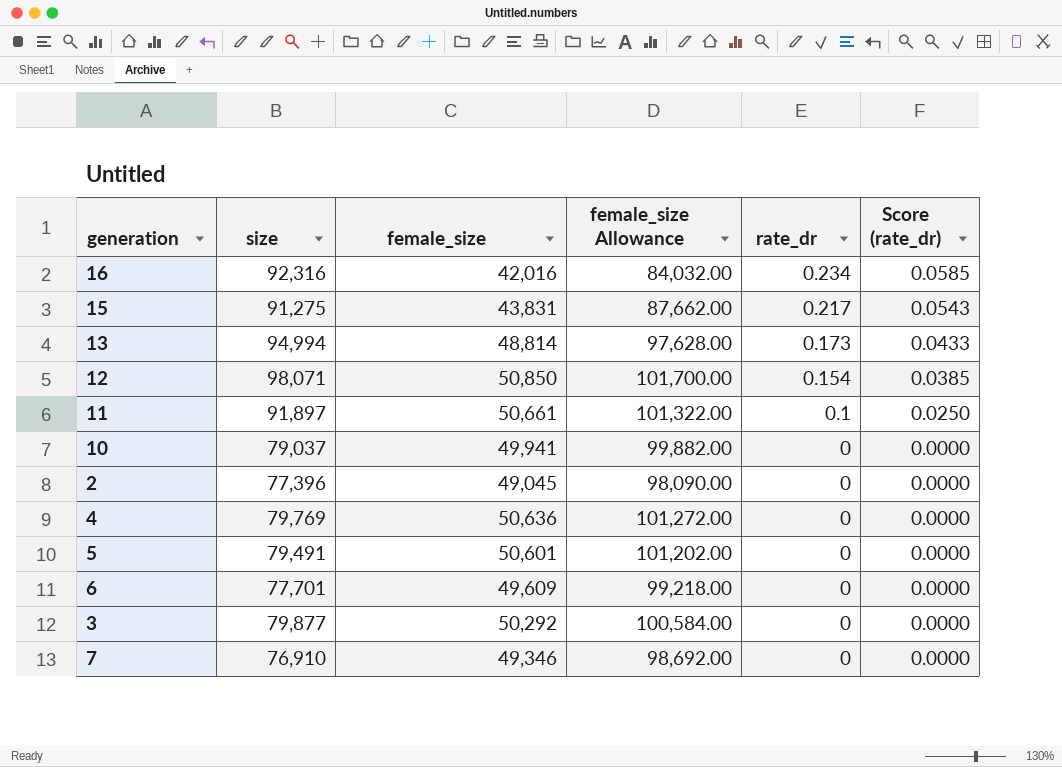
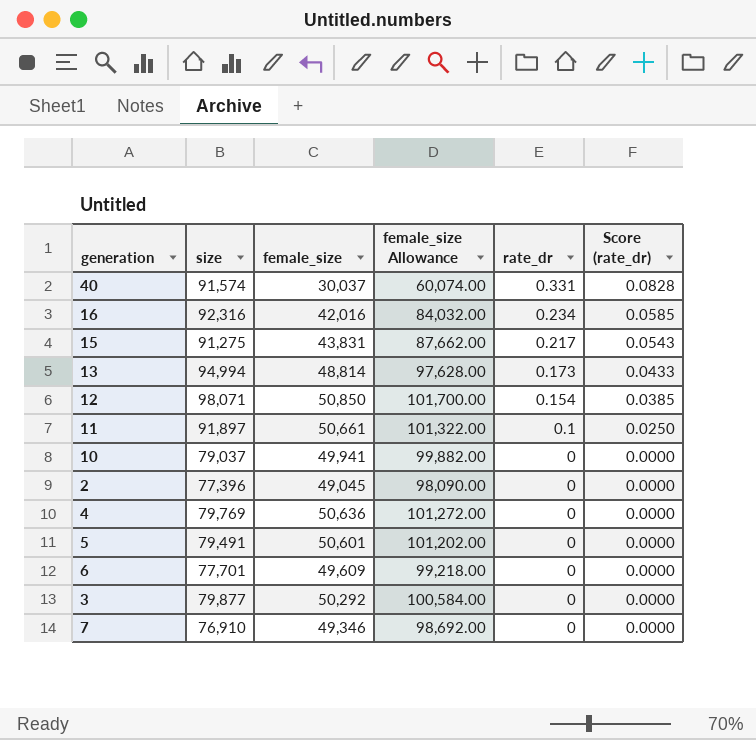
row 40: none -> 91,574 | 30,037 | 60,074.00 | 0.331 | 0.0828

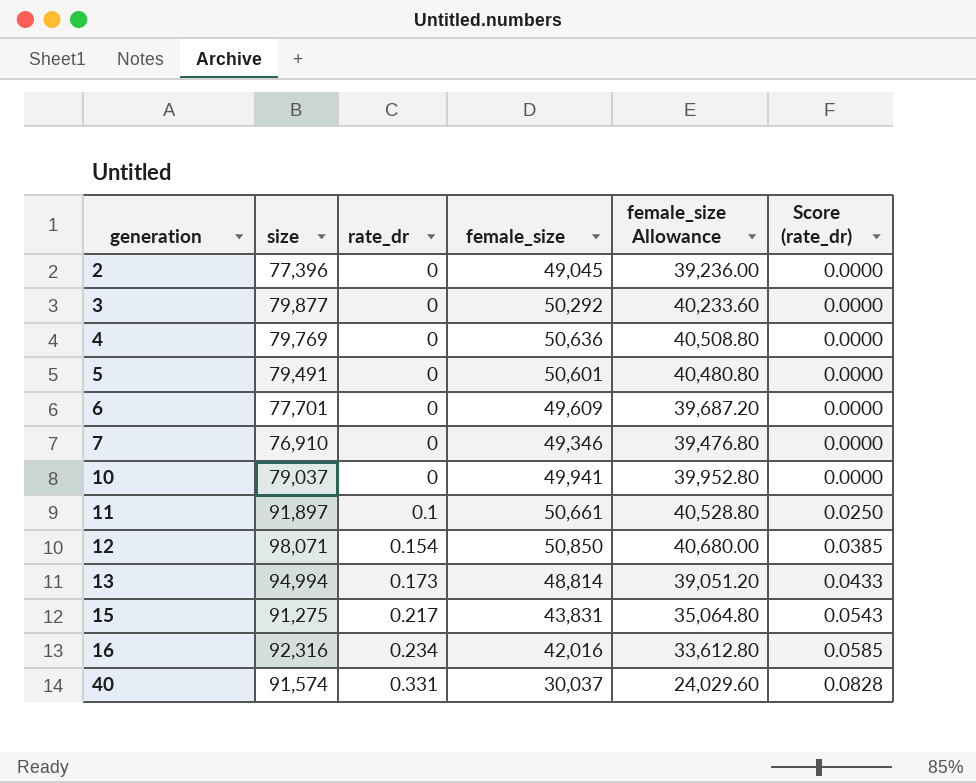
row order: rate_dr descending -> generation ascending
column rate_dr | position: 5 -> 3
column female_size Allowance | formula: [female_size] * 2 -> [female_size] * 0.8

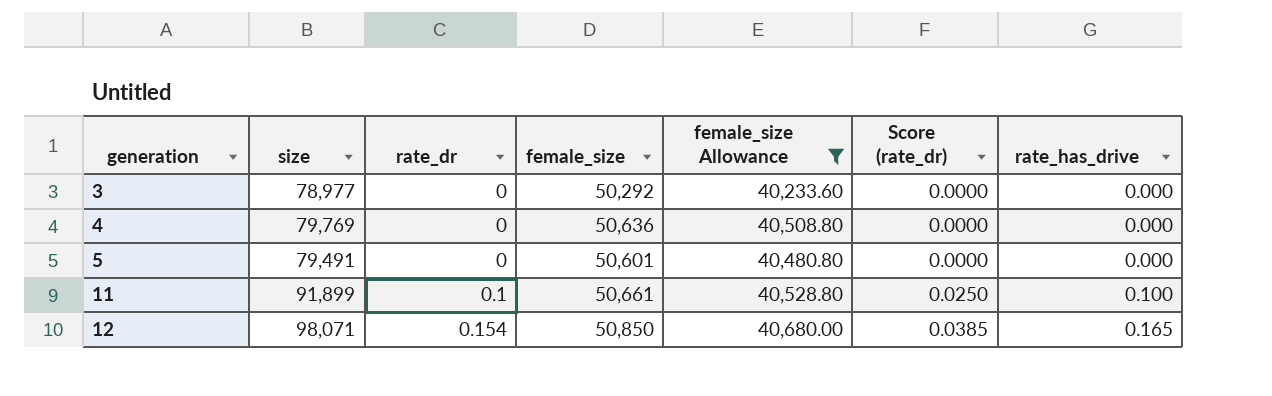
filter: none -> female_size Allowance >= 40,233.60
column rate_has_drive | position: none -> 7
3 | size: 79,877 -> 78,977
11 | size: 91,897 -> 91,899

